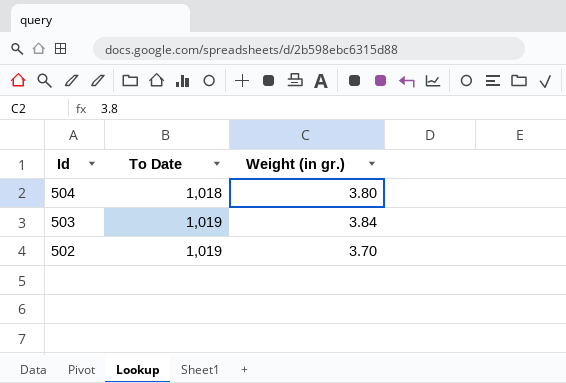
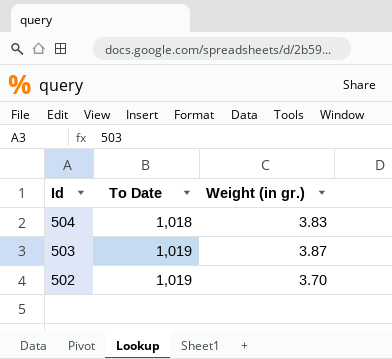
504 | Weight (in gr.): 3.80 -> 3.83
503 | Weight (in gr.): 3.84 -> 3.87

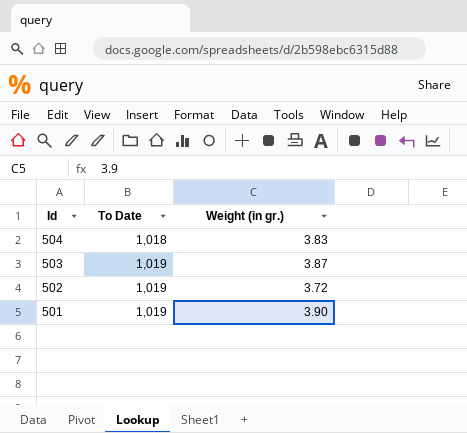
502 | Weight (in gr.): 3.70 -> 3.72
row 501: none -> 1,019 | 3.90

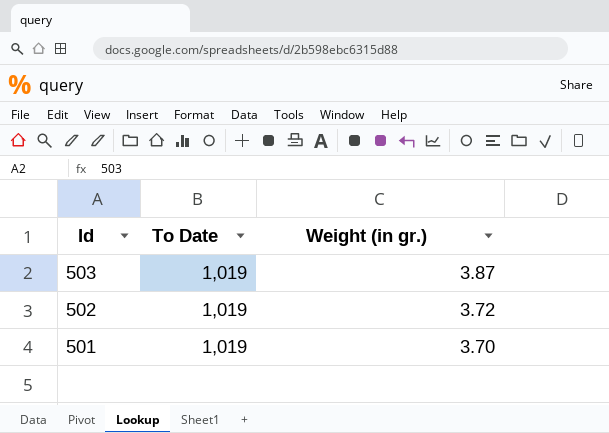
row 504: 1,018 | 3.83 -> none
501 | Weight (in gr.): 3.90 -> 3.70

